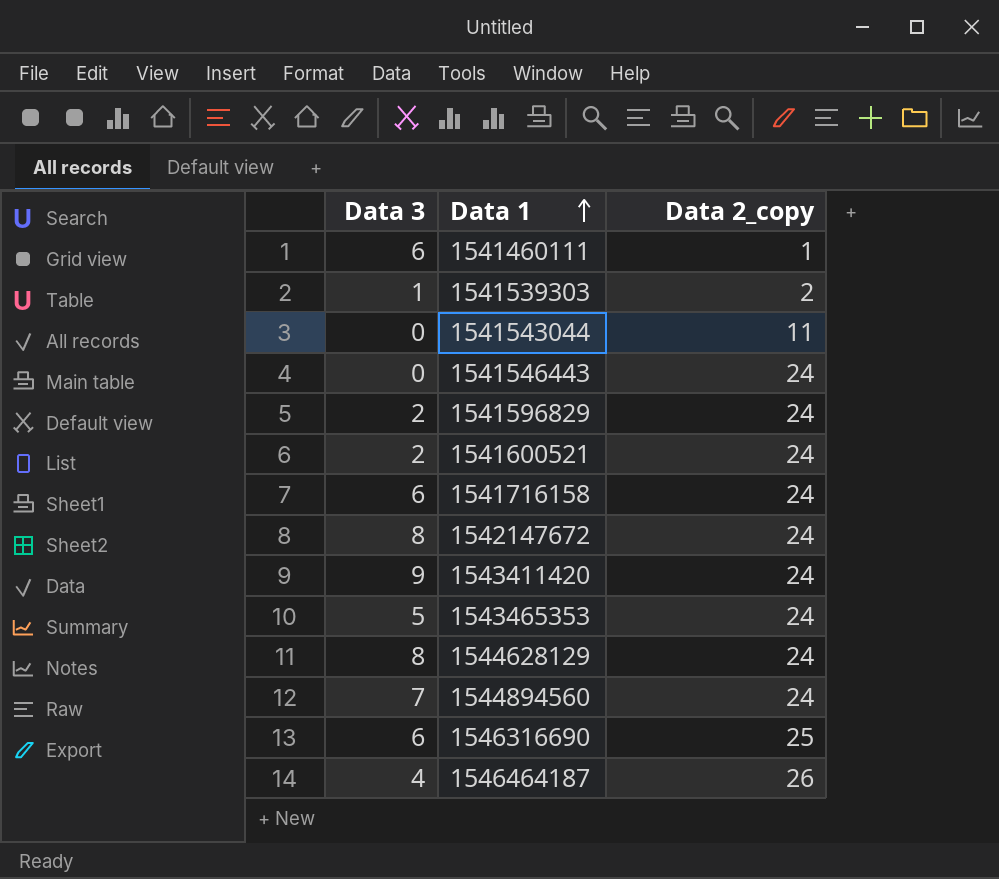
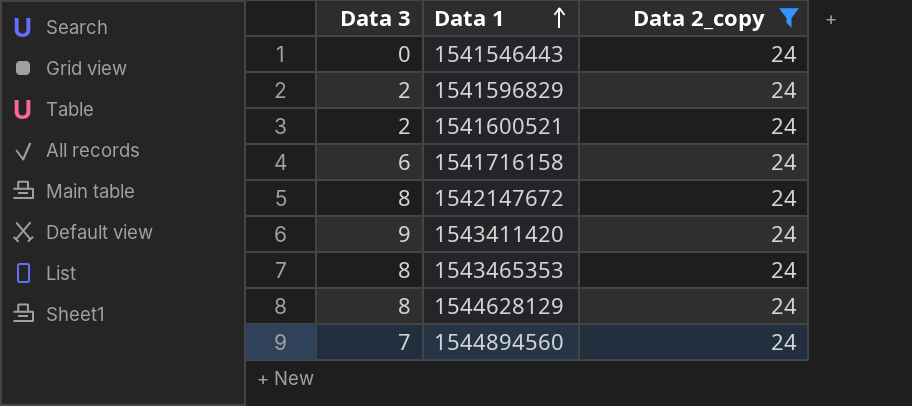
filter: none -> Data 2_copy = 24
1543465353 | Data 3: 5 -> 8

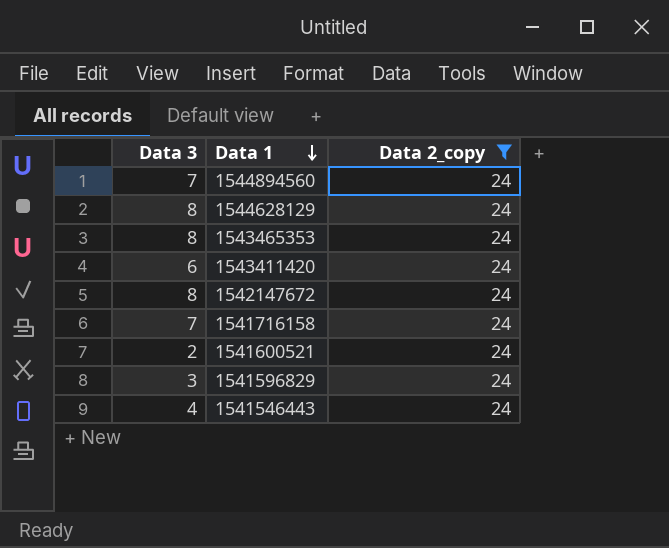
row order: Data 1 ascending -> Data 1 descending
1543411420 | Data 3: 9 -> 6
1541716158 | Data 3: 6 -> 7
1541596829 | Data 3: 2 -> 3
1541546443 | Data 3: 0 -> 4

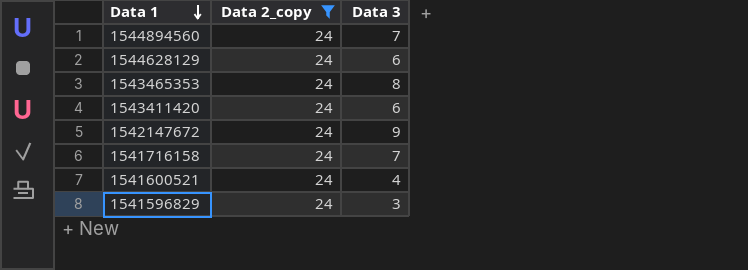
column Data 3 | position: 1 -> 3
row 1541546443: 4 | 24 -> none
1544628129 | Data 3: 8 -> 6
1542147672 | Data 3: 8 -> 9
1541600521 | Data 3: 2 -> 4

